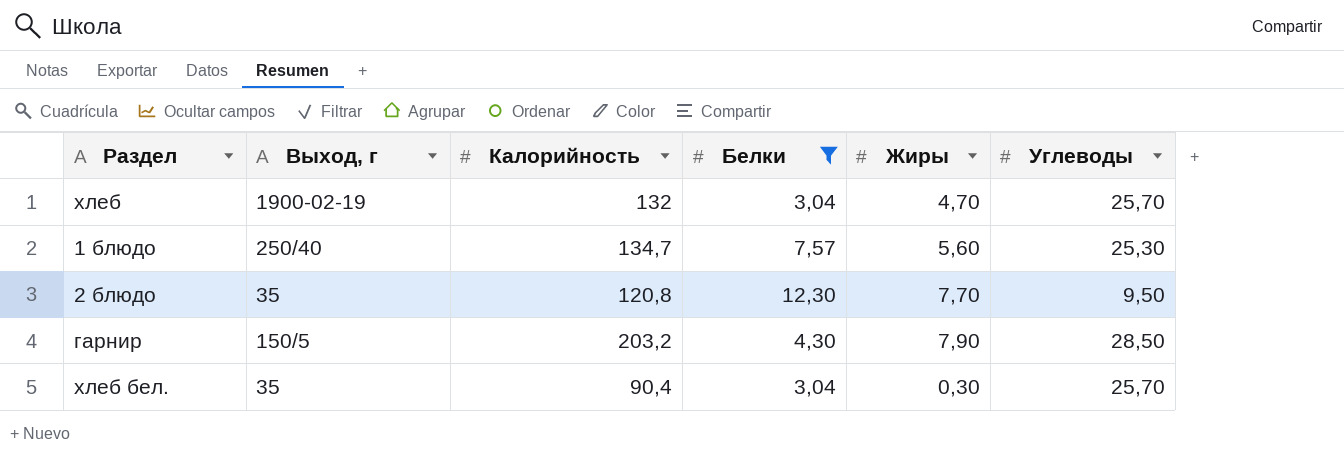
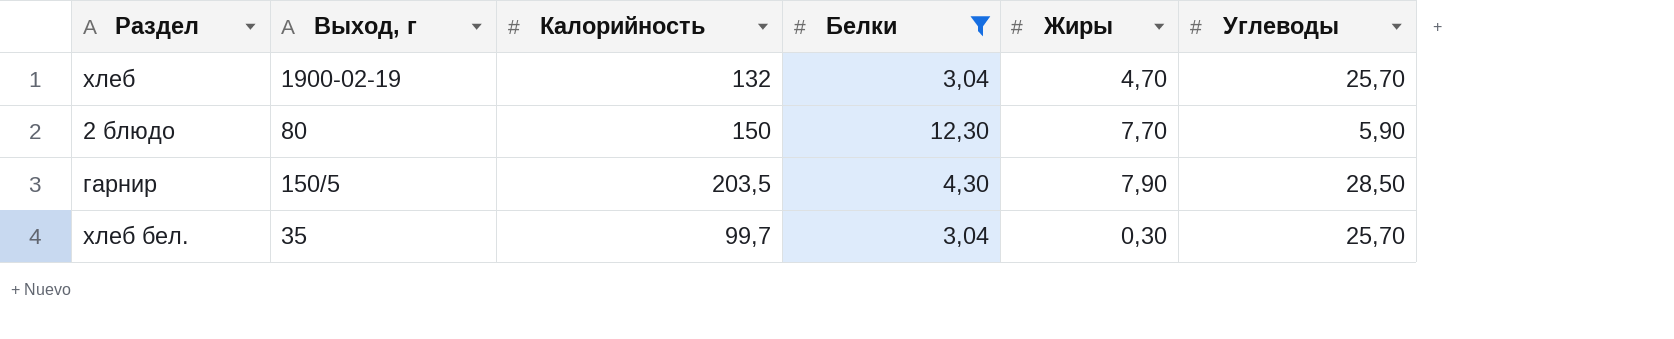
row 1 блюдо: 250/40 | 134,7 | 7,57 | 5,60 | 25,30 -> none
2 блюдо | Выход, г: 35 -> 80
2 блюдо | Калорийность: 120,8 -> 150
2 блюдо | Углеводы: 9,50 -> 5,90
гарнир | Калорийность: 203,2 -> 203,5
хлеб бел. | Калорийность: 90,4 -> 99,7

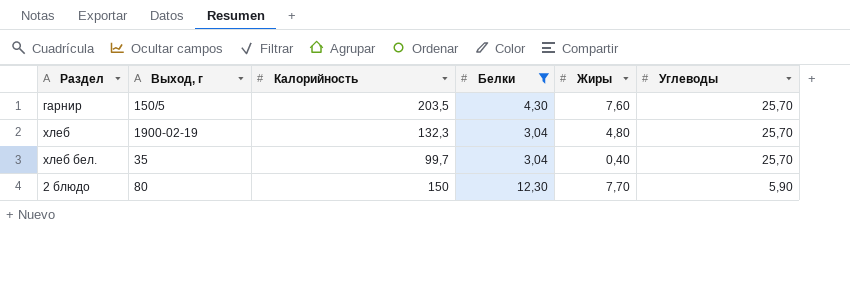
row order: none -> Углеводы descending
гарнир | Жиры: 7,90 -> 7,60
гарнир | Углеводы: 28,50 -> 25,70
хлеб | Калорийность: 132 -> 132,3
хлеб | Жиры: 4,70 -> 4,80
хлеб бел. | Жиры: 0,30 -> 0,40

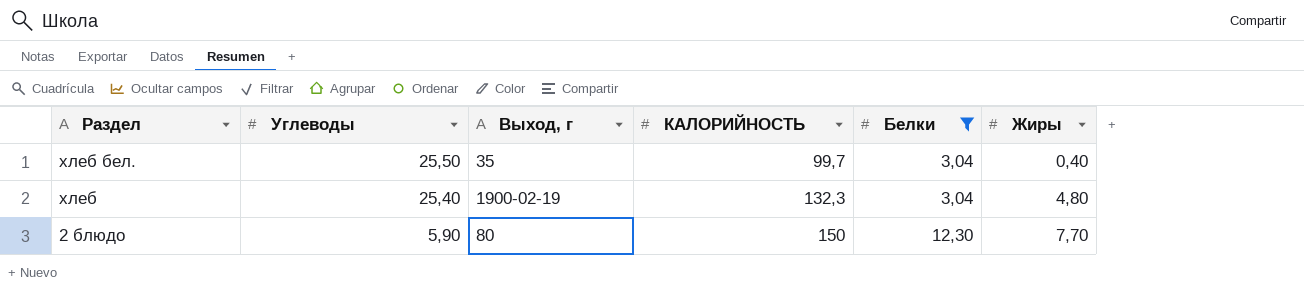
row order: Углеводы descending -> Раздел descending
column Углеводы | position: 6 -> 2
column name: Калорийность -> КАЛОРИЙНОСТЬ
row гарнир: 150/5 | 203,5 | 4,30 | 7,60 | 25,70 -> none
хлеб бел. | Углеводы: 25,70 -> 25,50
хлеб | Углеводы: 25,70 -> 25,40

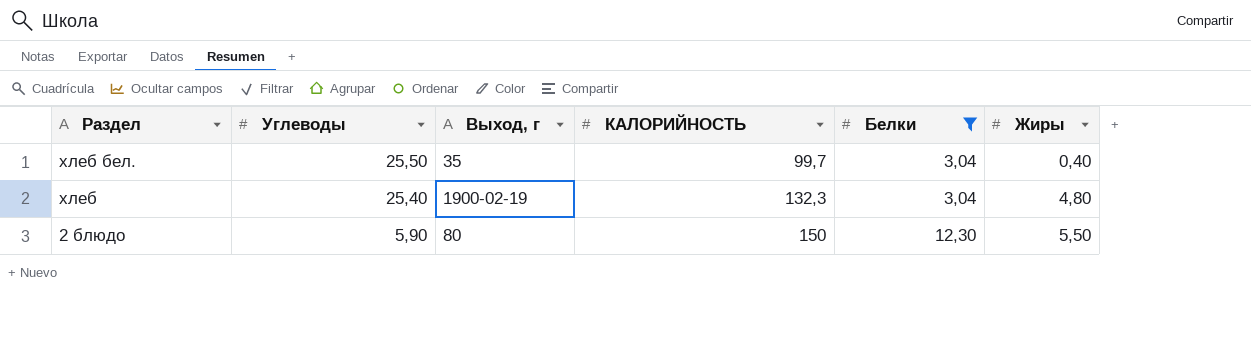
2 блюдо | Жиры: 7,70 -> 5,50

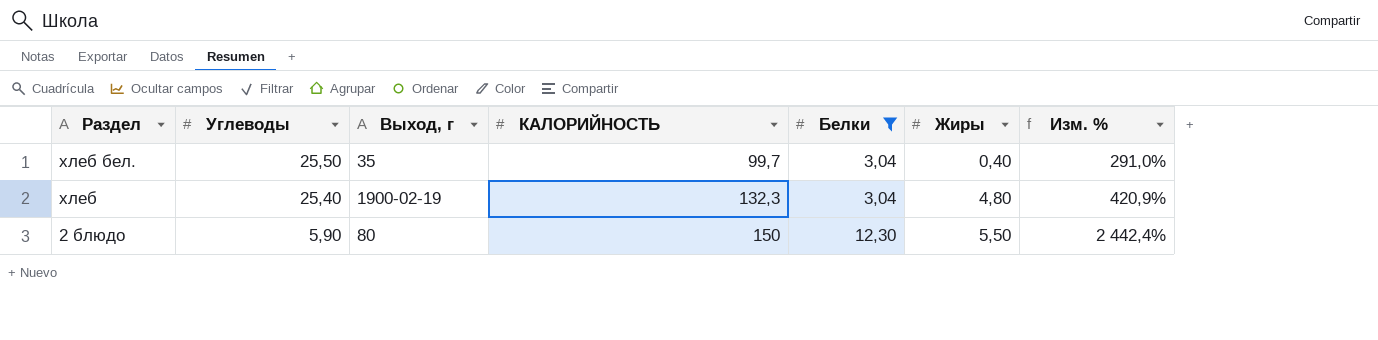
column Изм. % | formula: none -> ([КАЛОРИЙНОСТЬ] - [Углеводы]) / [Углеводы]

